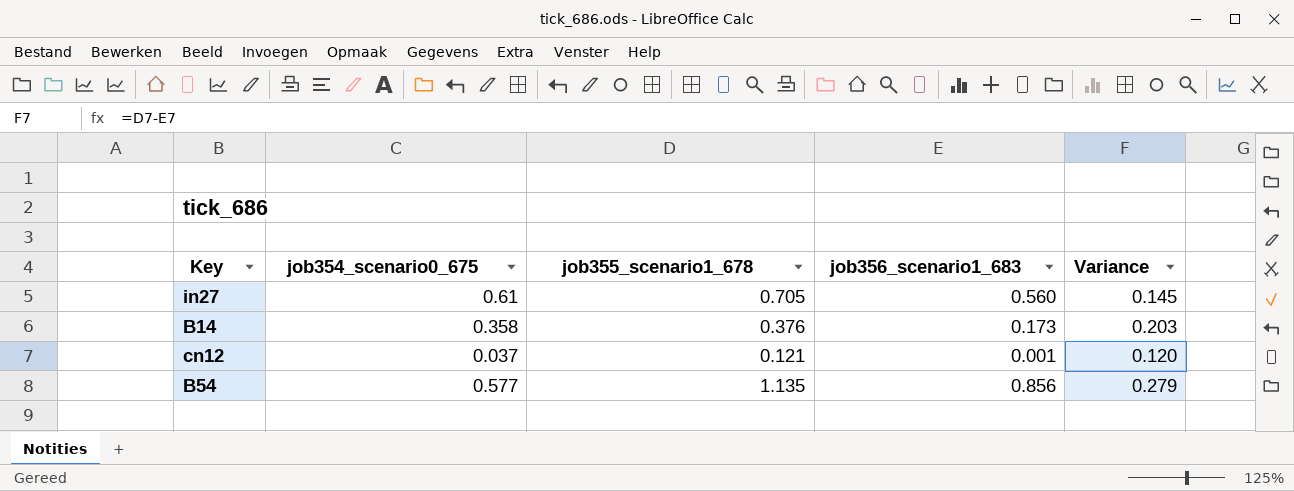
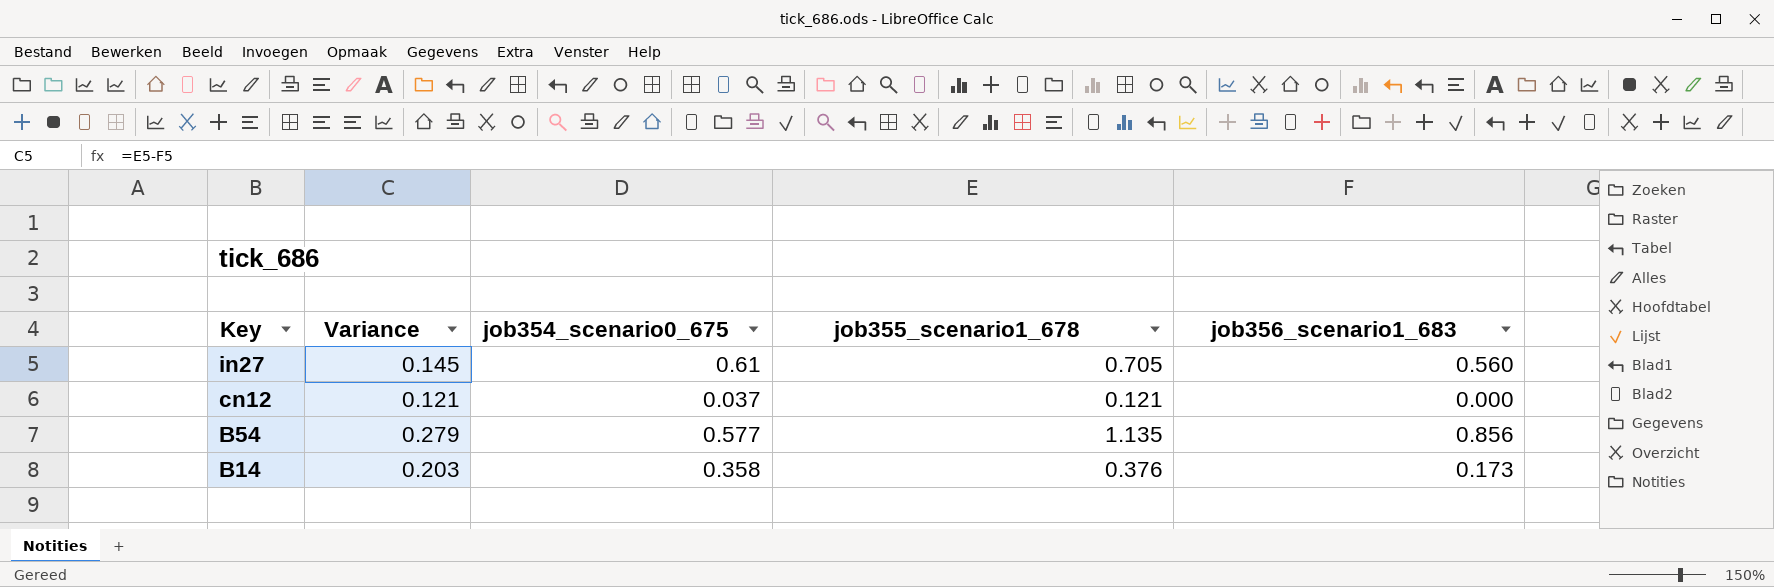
row order: none -> Key descending
column Variance | position: 5 -> 2
cn12 | Variance: 0.120 -> 0.121
cn12 | job356_scenario1_683: 0.001 -> 0.000

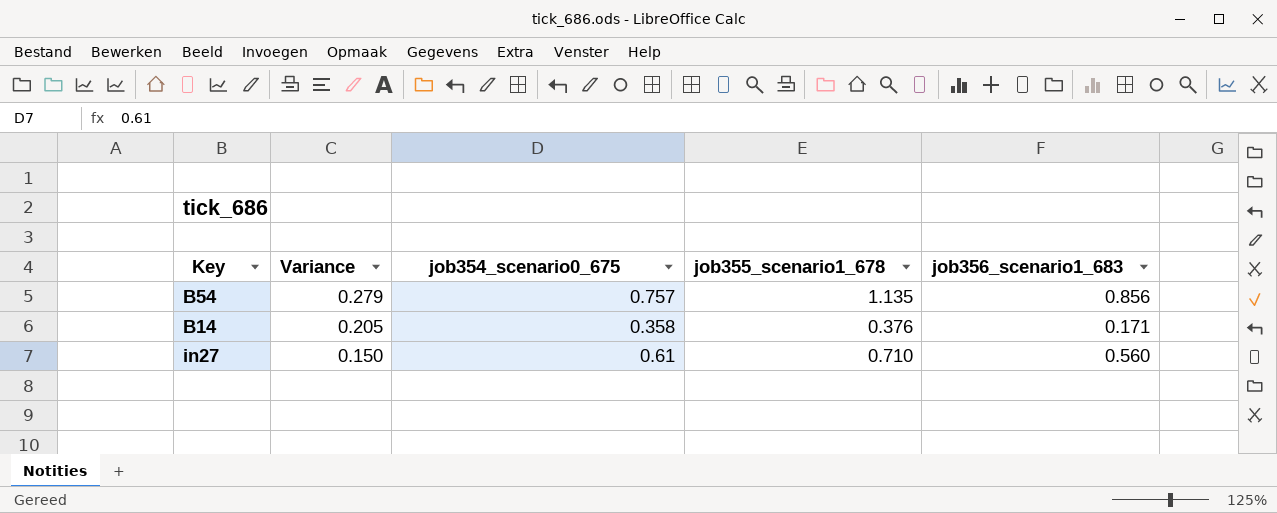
row order: Key descending -> Variance descending
row cn12: 0.121 | 0.037 | 0.121 | 0.000 -> none
B54 | job354_scenario0_675: 0.577 -> 0.757
B14 | Variance: 0.203 -> 0.205
B14 | job356_scenario1_683: 0.173 -> 0.171
in27 | Variance: 0.145 -> 0.150
in27 | job355_scenario1_678: 0.705 -> 0.710

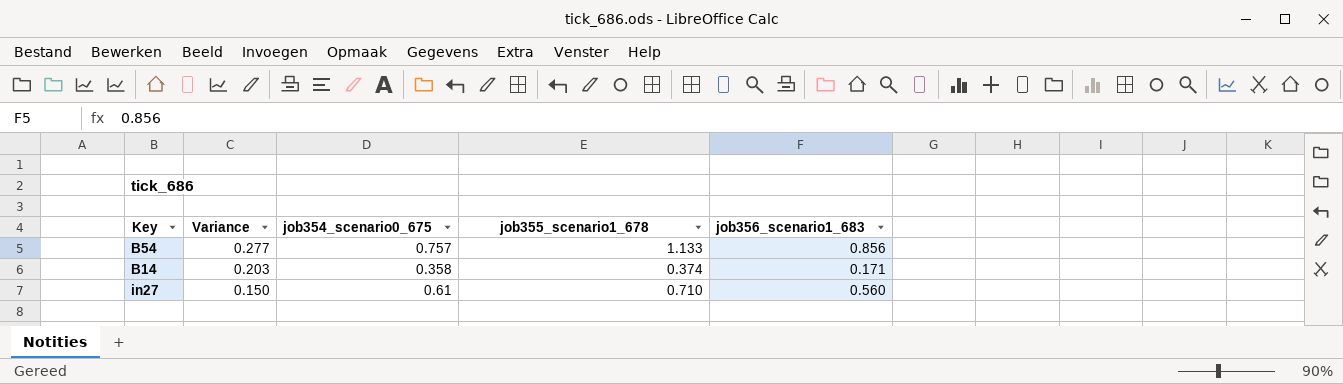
B54 | Variance: 0.279 -> 0.277
B54 | job355_scenario1_678: 1.135 -> 1.133
B14 | Variance: 0.205 -> 0.203
B14 | job355_scenario1_678: 0.376 -> 0.374

